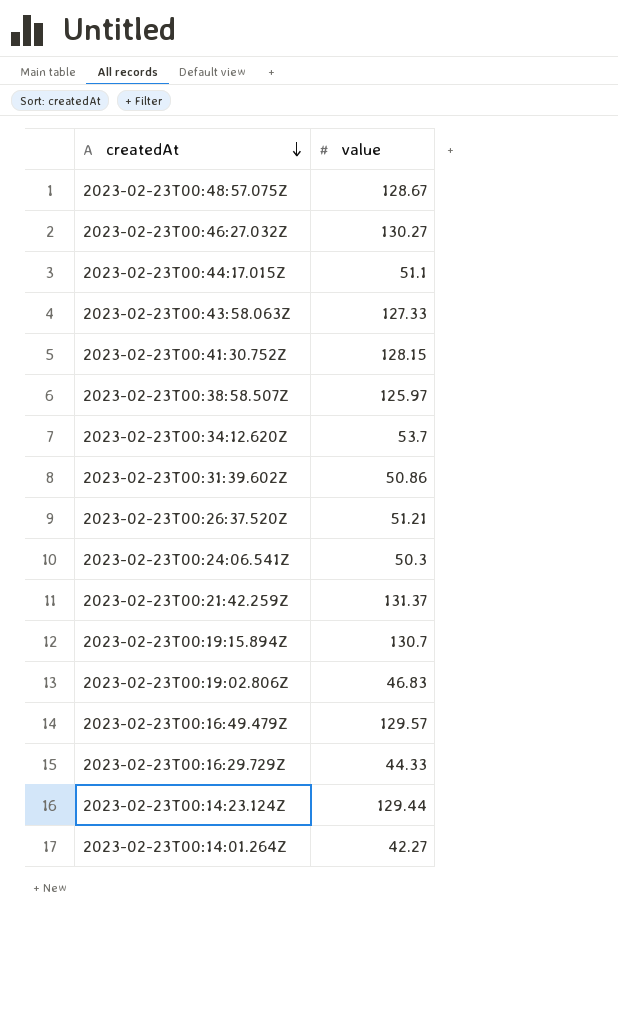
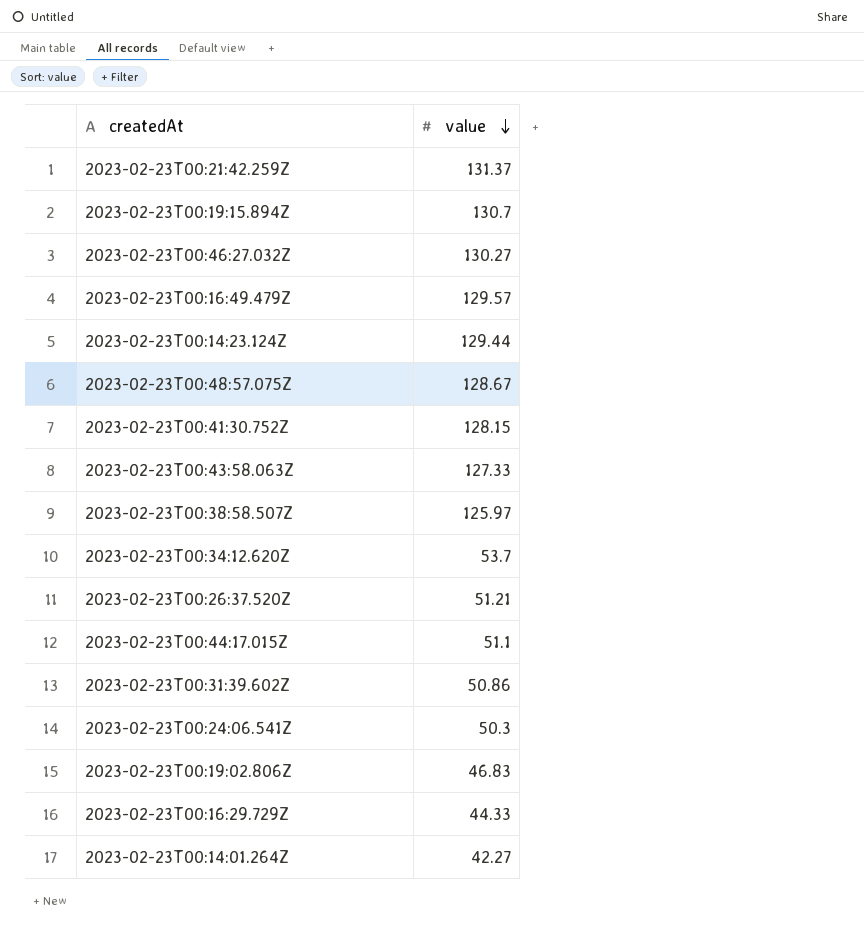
row order: createdAt descending -> value descending

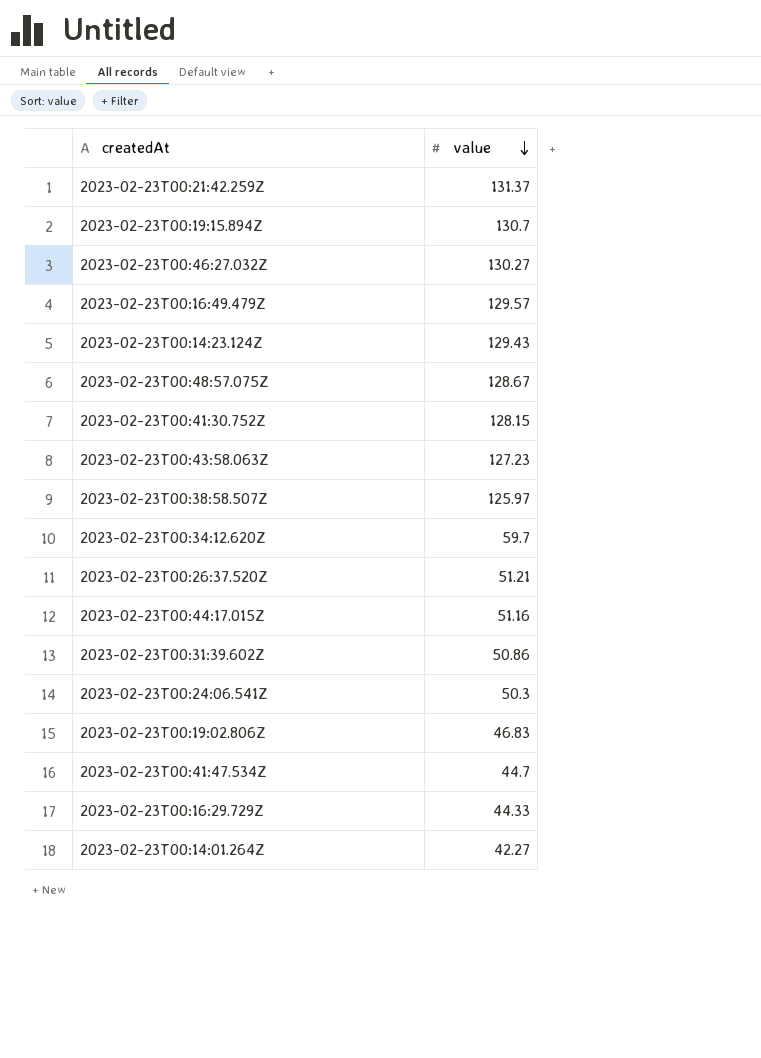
2023-02-23T00:14:23.124Z | value: 129.44 -> 129.43
2023-02-23T00:43:58.063Z | value: 127.33 -> 127.23
2023-02-23T00:34:12.620Z | value: 53.7 -> 59.7
2023-02-23T00:44:17.015Z | value: 51.1 -> 51.16
row 2023-02-23T00:41:47.534Z: none -> 44.7

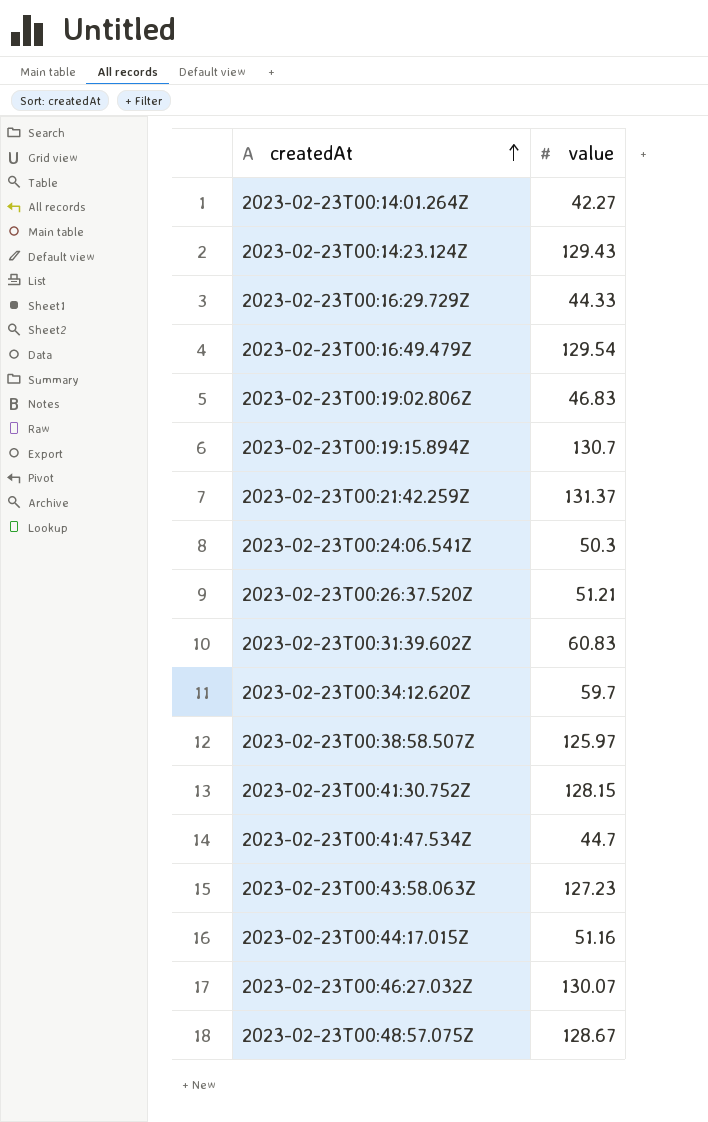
row order: value descending -> createdAt ascending
2023-02-23T00:16:49.479Z | value: 129.57 -> 129.54
2023-02-23T00:31:39.602Z | value: 50.86 -> 60.83
2023-02-23T00:46:27.032Z | value: 130.27 -> 130.07

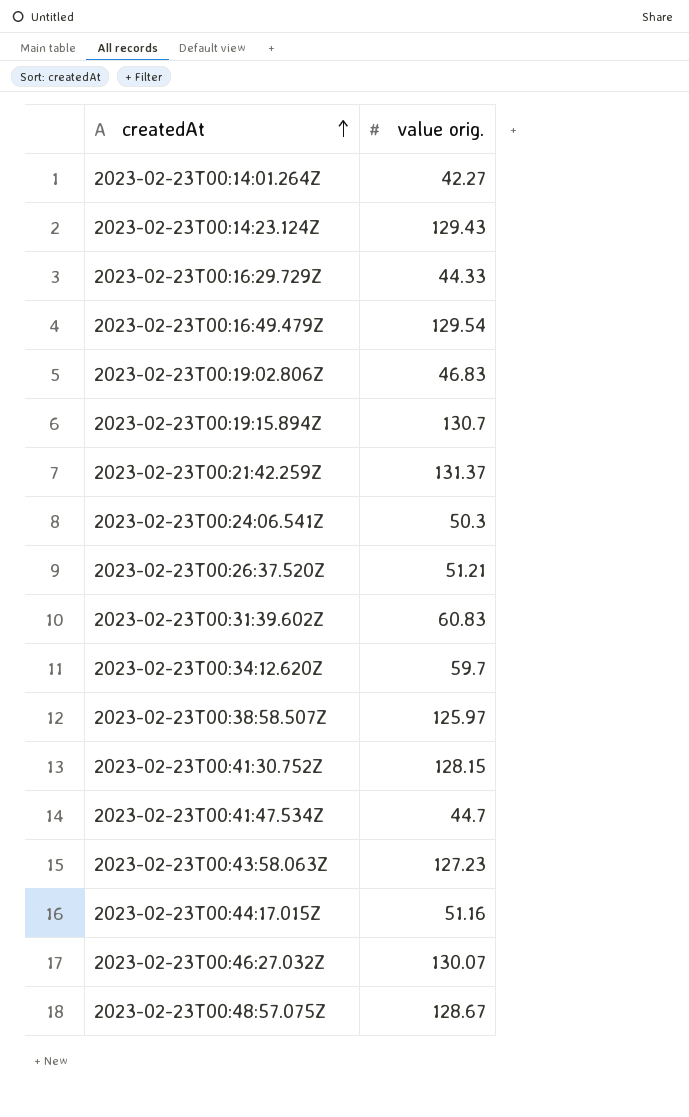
column name: value -> value orig.

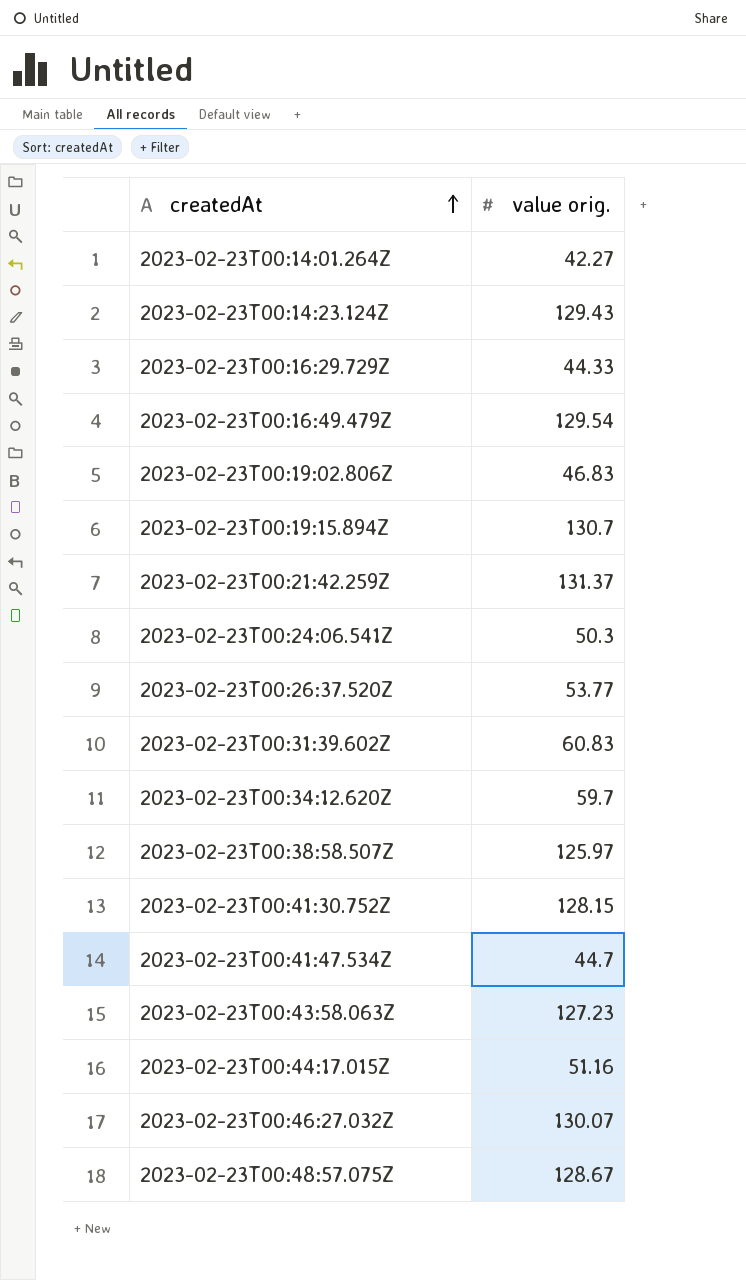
2023-02-23T00:26:37.520Z | value orig.: 51.21 -> 53.77

